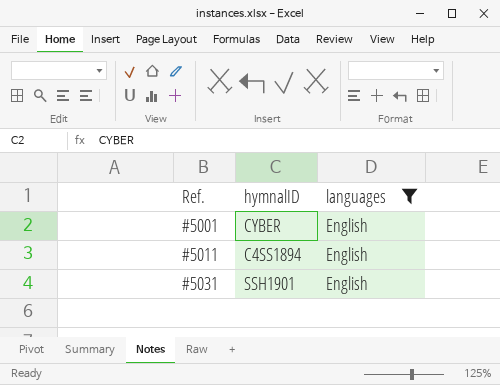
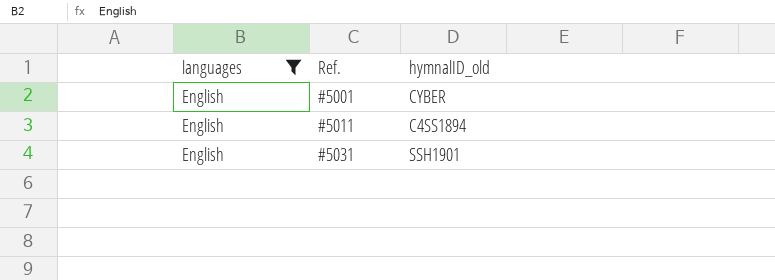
column languages | position: 3 -> 1
column name: hymnalID -> hymnalID_old

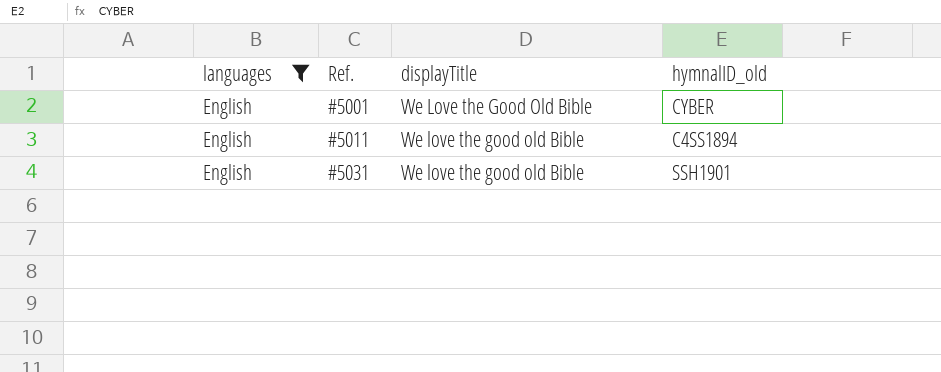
column displayTitle | position: none -> 3

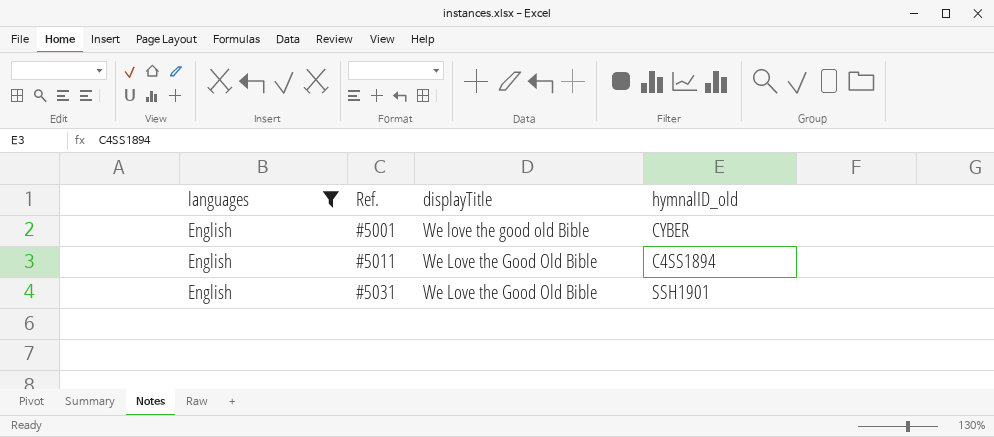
#5001 | displayTitle: We Love the Good Old Bible -> We love the good old Bible
#5011 | displayTitle: We love the good old Bible -> We Love the Good Old Bible
#5031 | displayTitle: We love the good old Bible -> We Love the Good Old Bible

